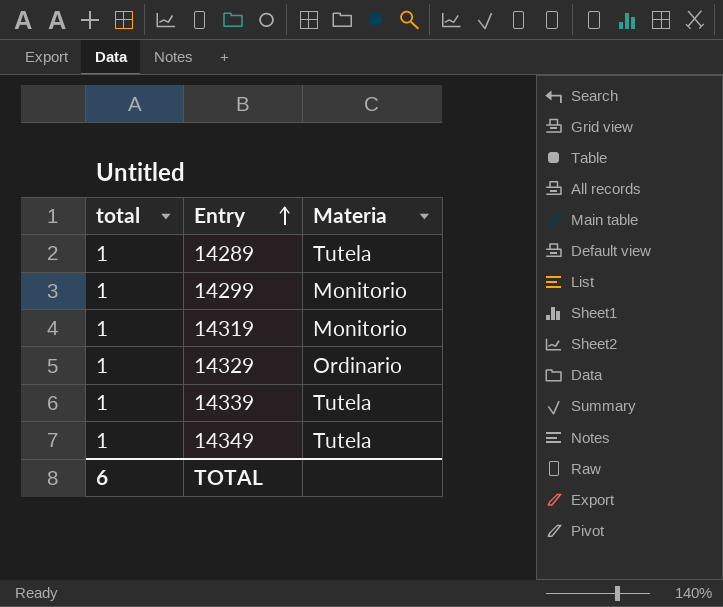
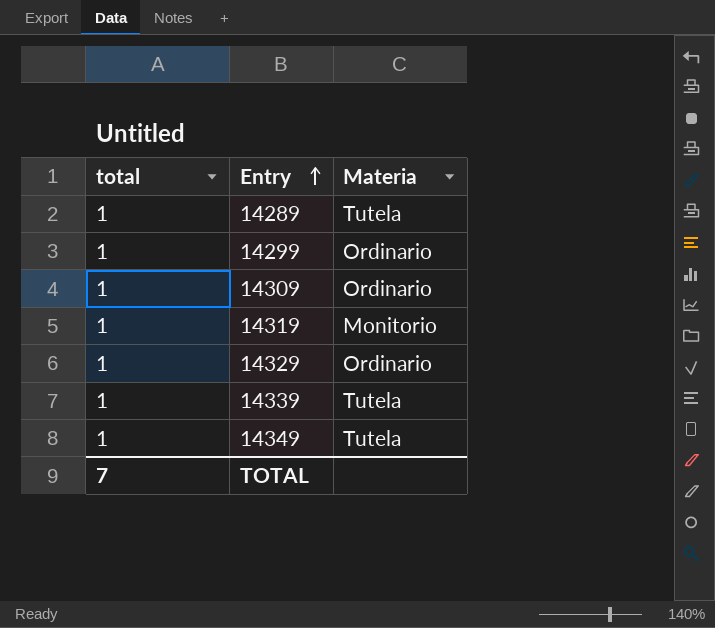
14299 | Materia: Monitorio -> Ordinario
row 14309: none -> 1 | Ordinario
TOTAL | total: 6 -> 7

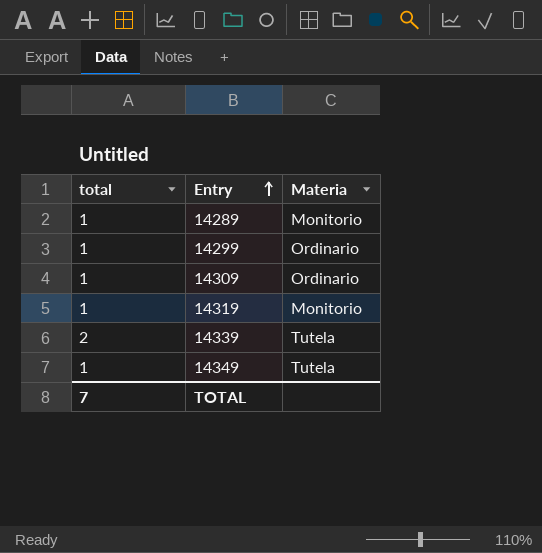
row 14329: 1 | Ordinario -> none
14289 | Materia: Tutela -> Monitorio
14339 | total: 1 -> 2

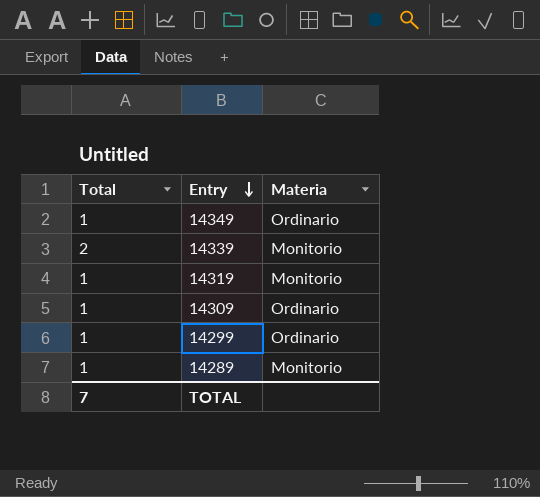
row order: Entry ascending -> Entry descending
column name: total -> Total
14349 | Materia: Tutela -> Ordinario
14339 | Materia: Tutela -> Monitorio

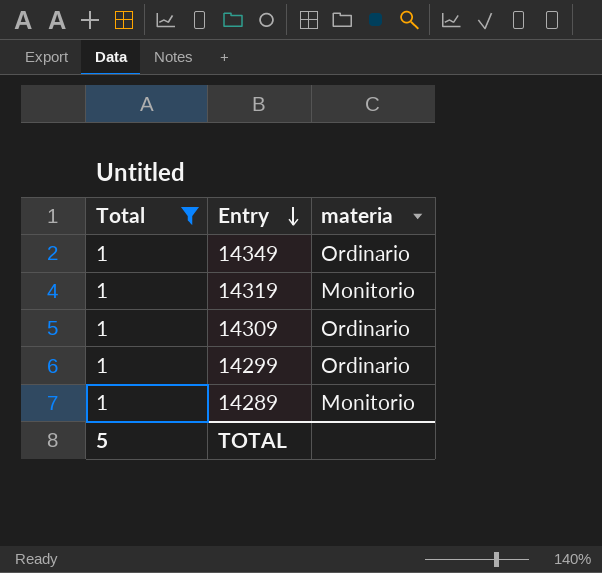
filter: none -> Total = 1
column name: Materia -> materia
TOTAL | Total: 7 -> 5

